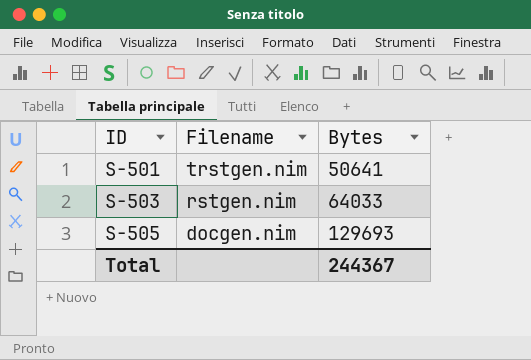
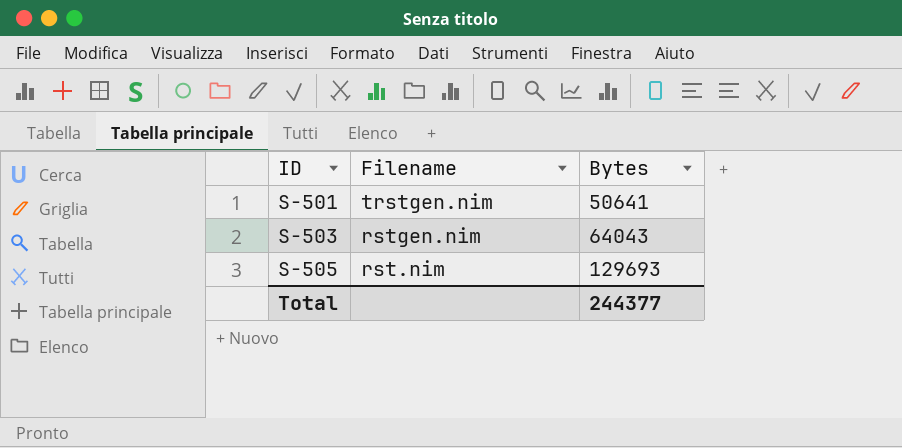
S-503 | Bytes: 64033 -> 64043
S-505 | Filename: docgen.nim -> rst.nim
Total | Bytes: 244367 -> 244377

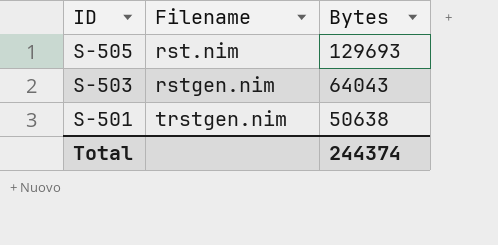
row order: ID ascending -> ID descending
S-501 | Bytes: 50641 -> 50638
Total | Bytes: 244377 -> 244374

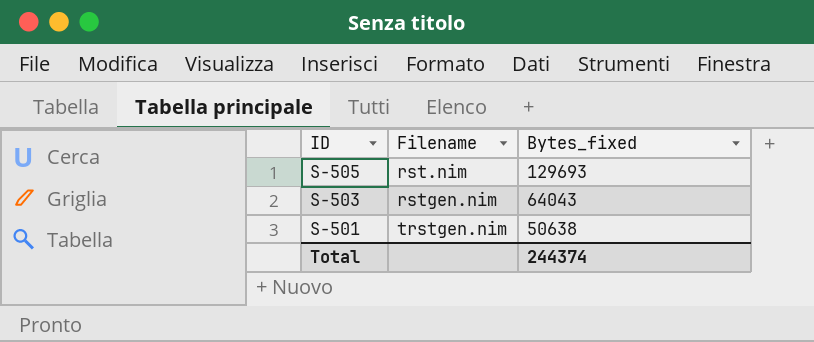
column name: Bytes -> Bytes_fixed

